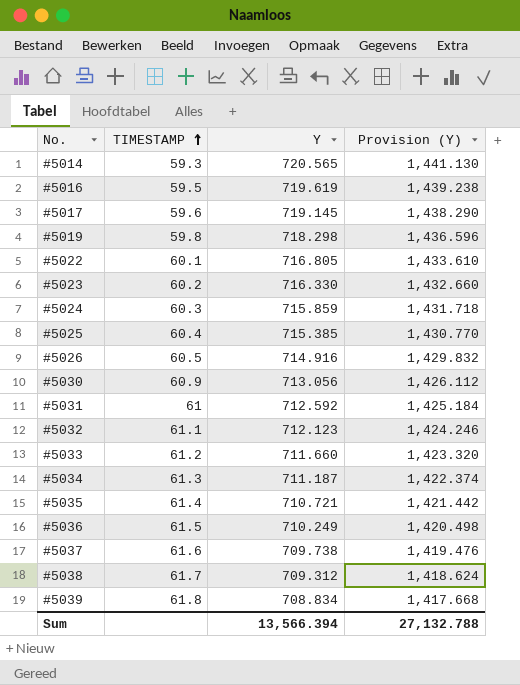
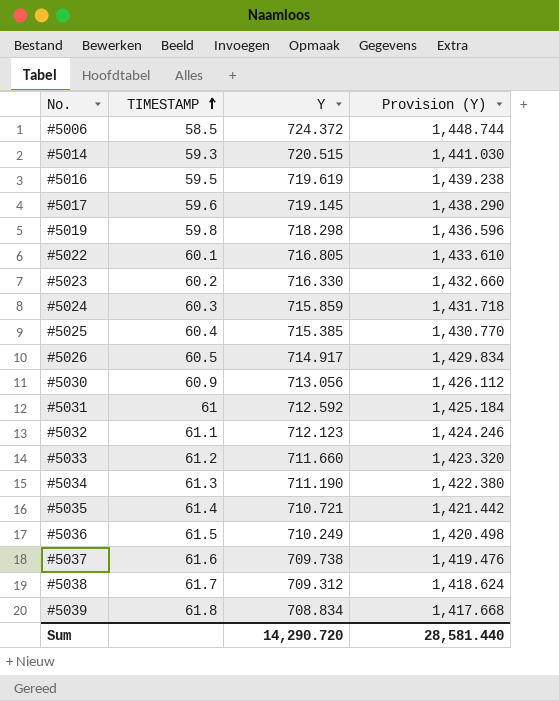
row #5006: none -> 58.5 | 724.372 | 1,448.744
#5014 | Y: 720.565 -> 720.515
#5014 | Provision (Y): 1,441.130 -> 1,441.030
#5026 | Y: 714.916 -> 714.917
#5026 | Provision (Y): 1,429.832 -> 1,429.834
#5034 | Y: 711.187 -> 711.190
#5034 | Provision (Y): 1,422.374 -> 1,422.380
Sum | Y: 13,566.394 -> 14,290.720
Sum | Provision (Y): 27,132.788 -> 28,581.440

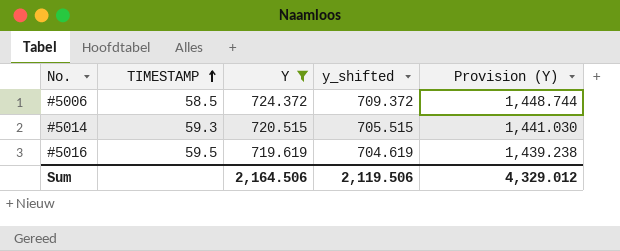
filter: none -> Y >= 719.619
column y_shifted | formula: none -> [Y] - 15
Sum | Y: 14,290.720 -> 2,164.506
Sum | Provision (Y): 28,581.440 -> 4,329.012

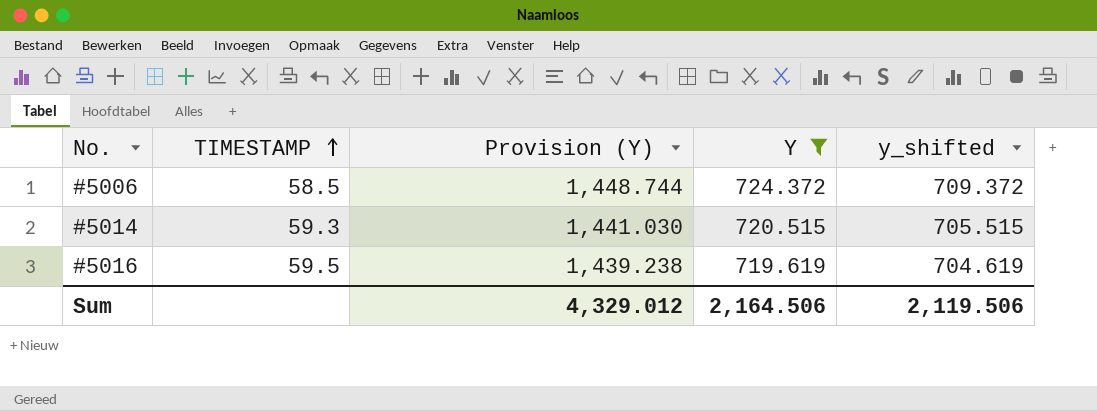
column Provision (Y) | position: 5 -> 3

